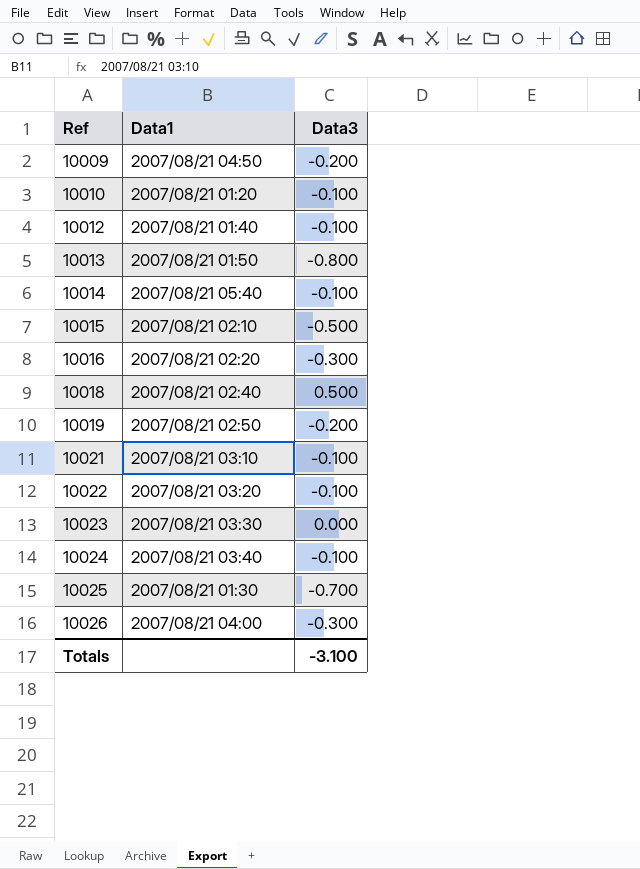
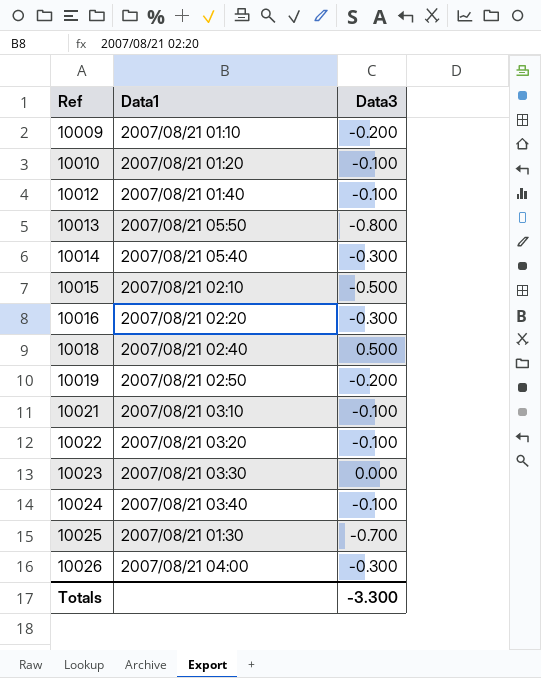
10009 | Data1: 2007/08/21 04:50 -> 2007/08/21 01:10
10013 | Data1: 2007/08/21 01:50 -> 2007/08/21 05:50
10014 | Data3: -0.100 -> -0.300
Totals | Data3: -3.100 -> -3.300

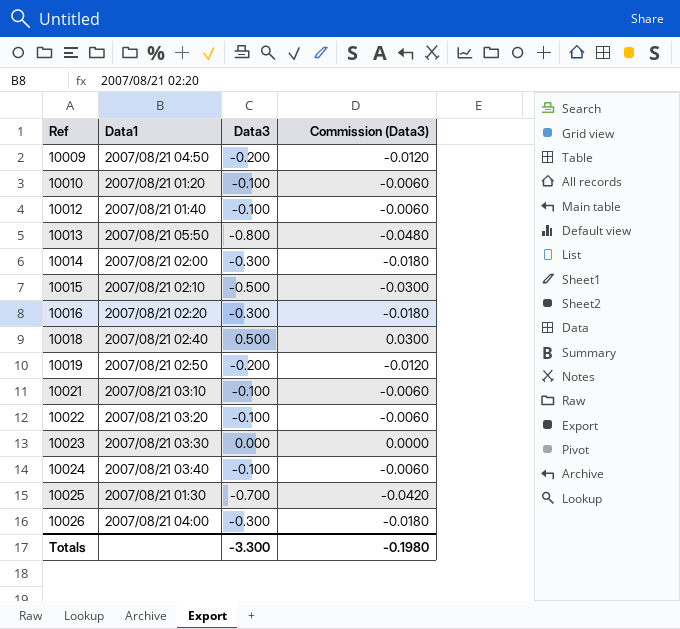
column Commission (Data3) | formula: none -> [Data3] * 0.06
10009 | Data1: 2007/08/21 01:10 -> 2007/08/21 04:50
10014 | Data1: 2007/08/21 05:40 -> 2007/08/21 02:00

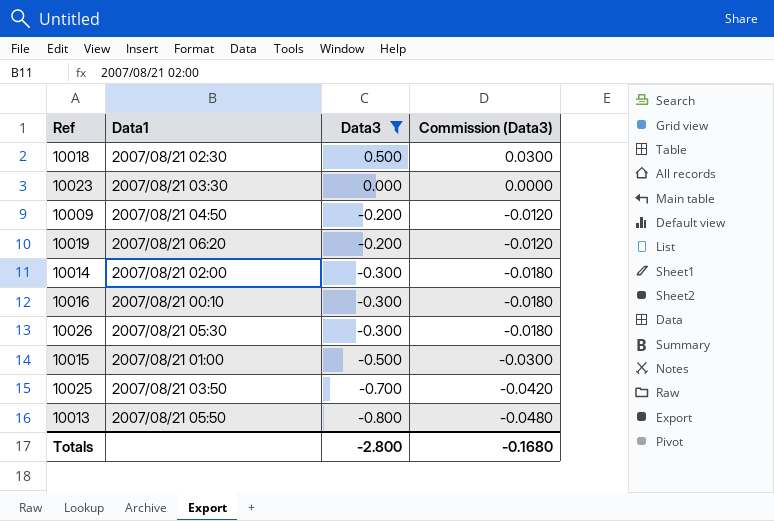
filter: none -> Data3 != -0.100
row order: Ref ascending -> Data3 descending
10018 | Data1: 2007/08/21 02:40 -> 2007/08/21 02:30
10019 | Data1: 2007/08/21 02:50 -> 2007/08/21 06:20
10016 | Data1: 2007/08/21 02:20 -> 2007/08/21 00:10
10026 | Data1: 2007/08/21 04:00 -> 2007/08/21 05:30
10015 | Data1: 2007/08/21 02:10 -> 2007/08/21 01:00
10025 | Data1: 2007/08/21 01:30 -> 2007/08/21 03:50
Totals | Data3: -3.300 -> -2.800
Totals | Commission (Data3): -0.1980 -> -0.1680

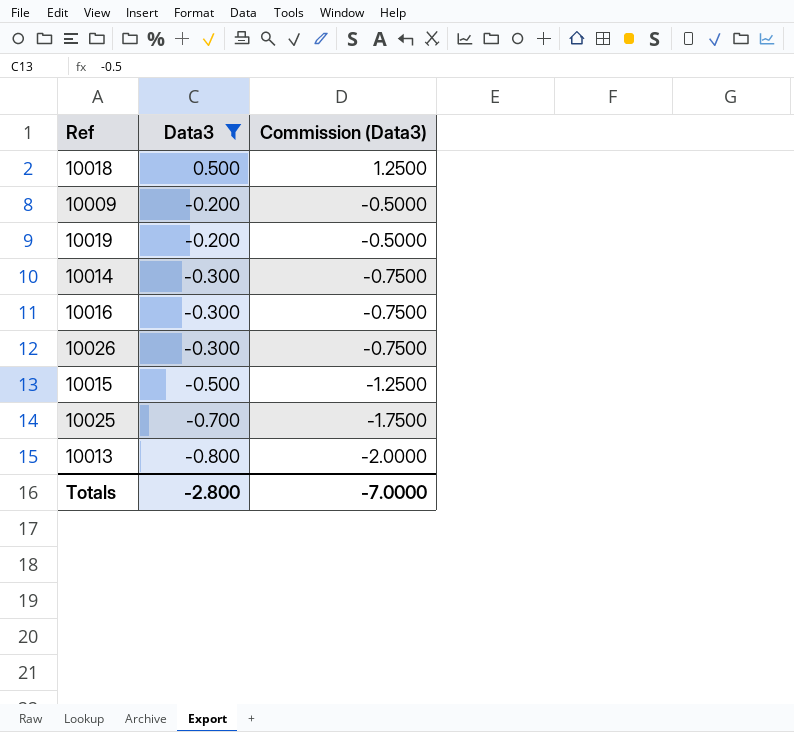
column Data1 | position: 2 -> none
column Commission (Data3) | formula: [Data3] * 0.06 -> [Data3] * 2.5
row 10023: 2007/08/21 03:30 | 0.000 | 0.0000 -> none
Totals | Commission (Data3): -0.1680 -> -7.0000

